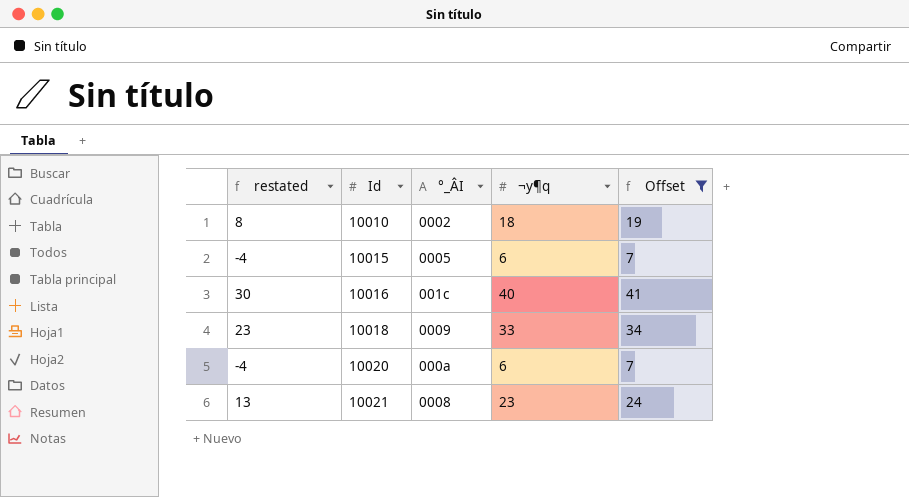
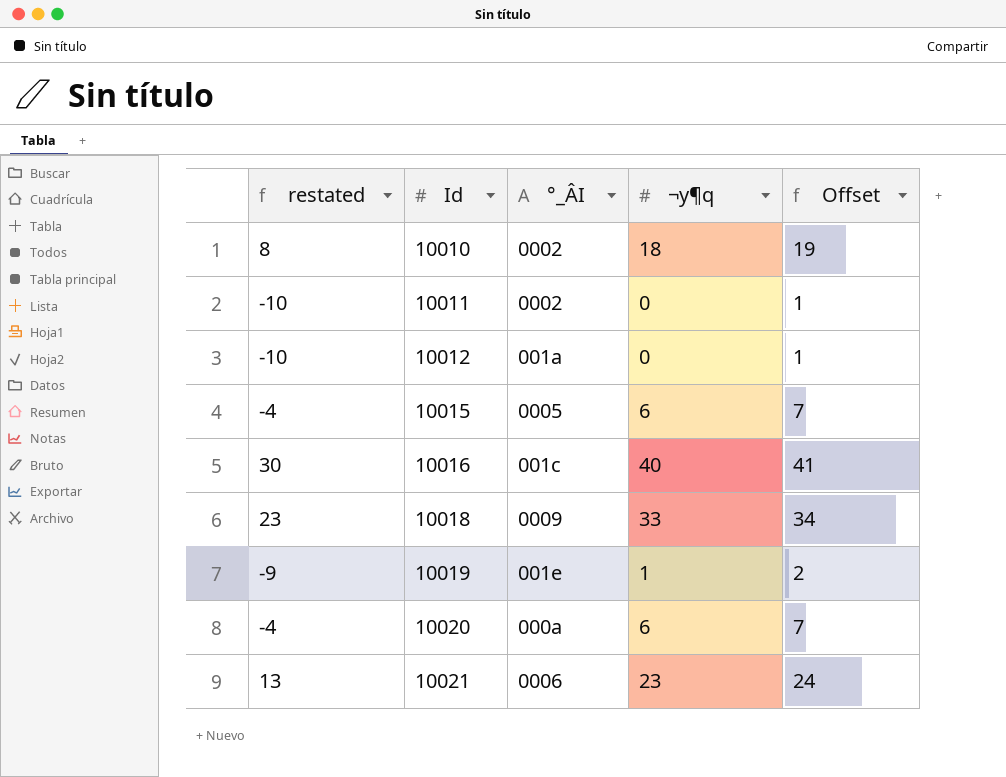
filter: Offset >= 7 -> none
10021 | °_ÂI: 0008 -> 0006

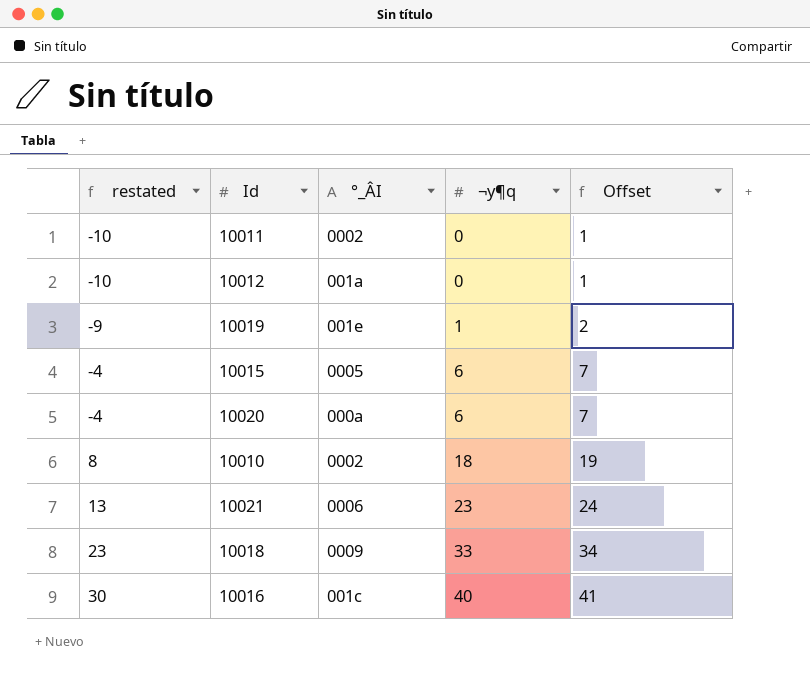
row order: Id ascending -> restated ascending

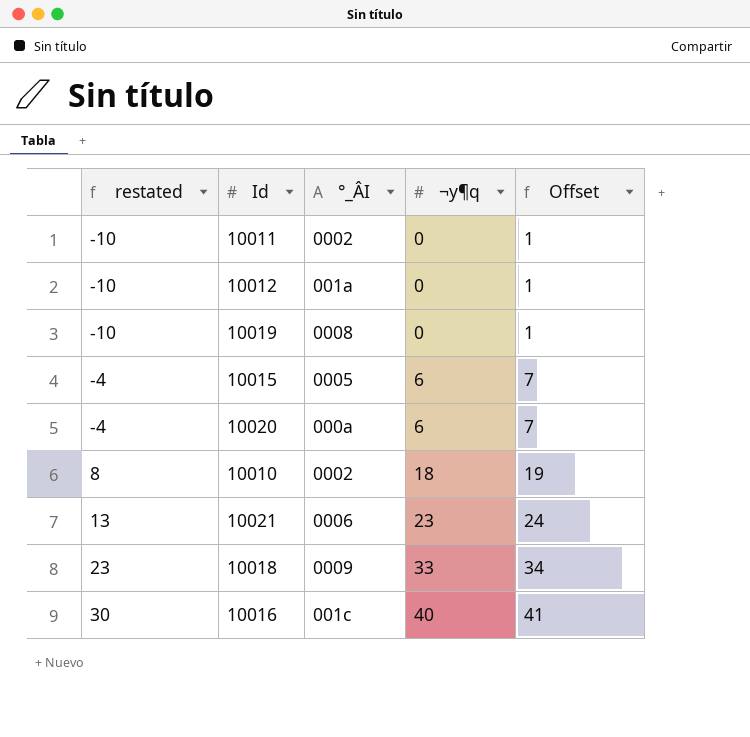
10019 | restated: -9 -> -10
10019 | °_ÂI: 001e -> 0008
10019 | ¬y¶q: 1 -> 0
10019 | Offset: 2 -> 1

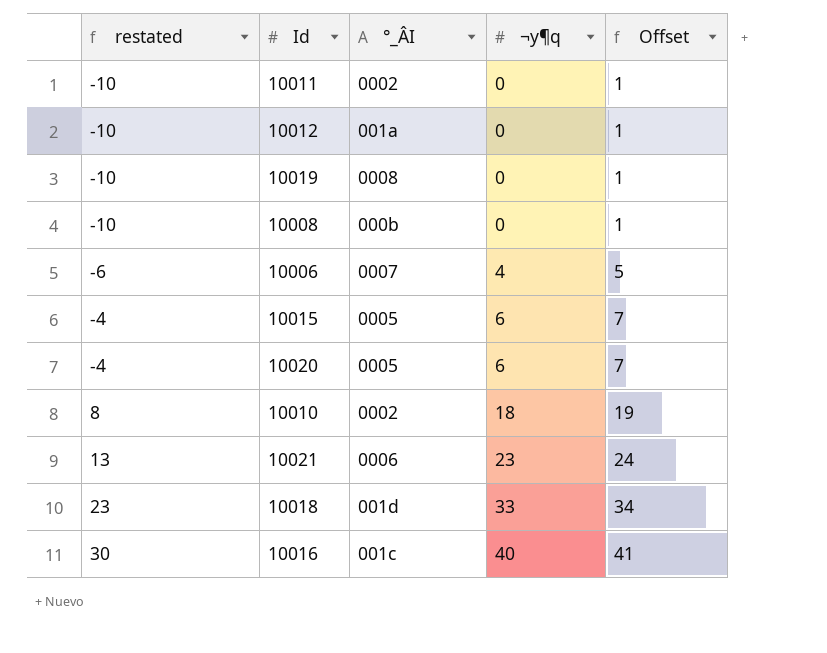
row 10008: none -> -10 | 000b | 0 | 1
row 10006: none -> -6 | 0007 | 4 | 5
10020 | °_ÂI: 000a -> 0005
10018 | °_ÂI: 0009 -> 001d

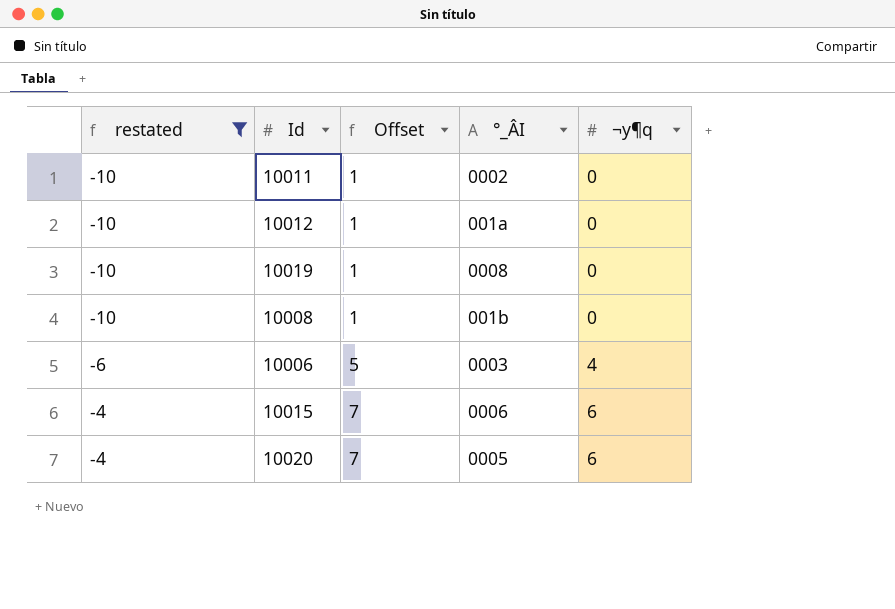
filter: none -> restated <= -4
column Offset | position: 5 -> 3
10008 | °_ÂI: 000b -> 001b
10006 | °_ÂI: 0007 -> 0003
10015 | °_ÂI: 0005 -> 0006

